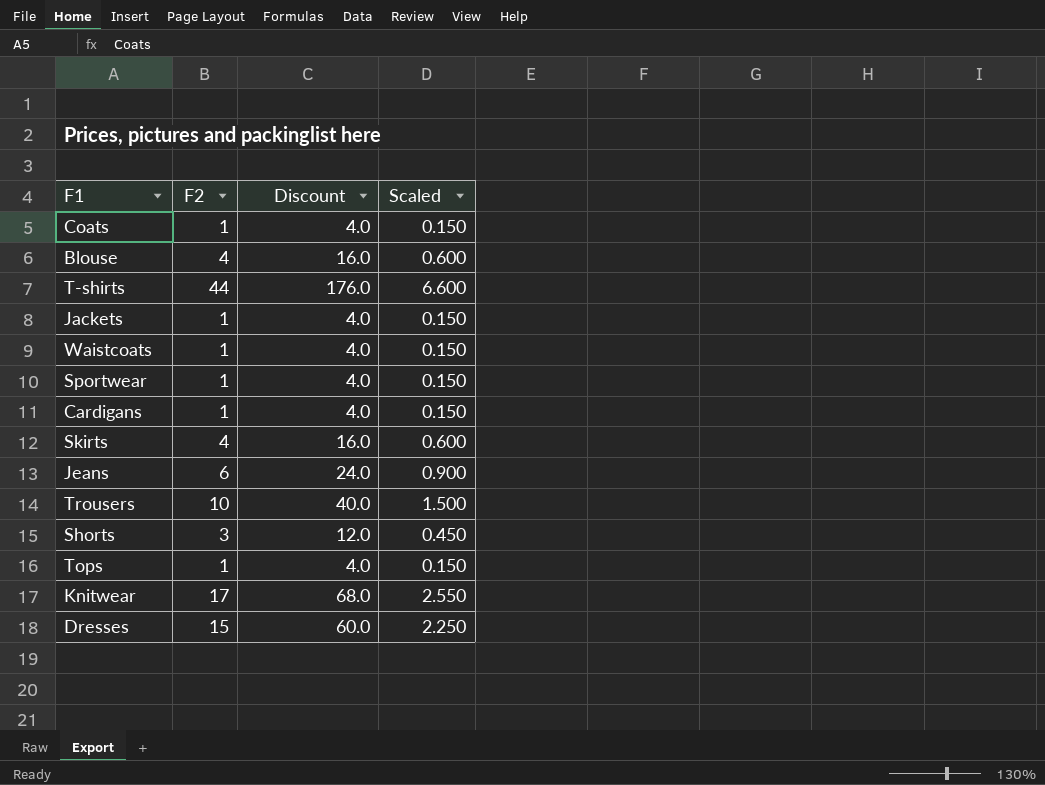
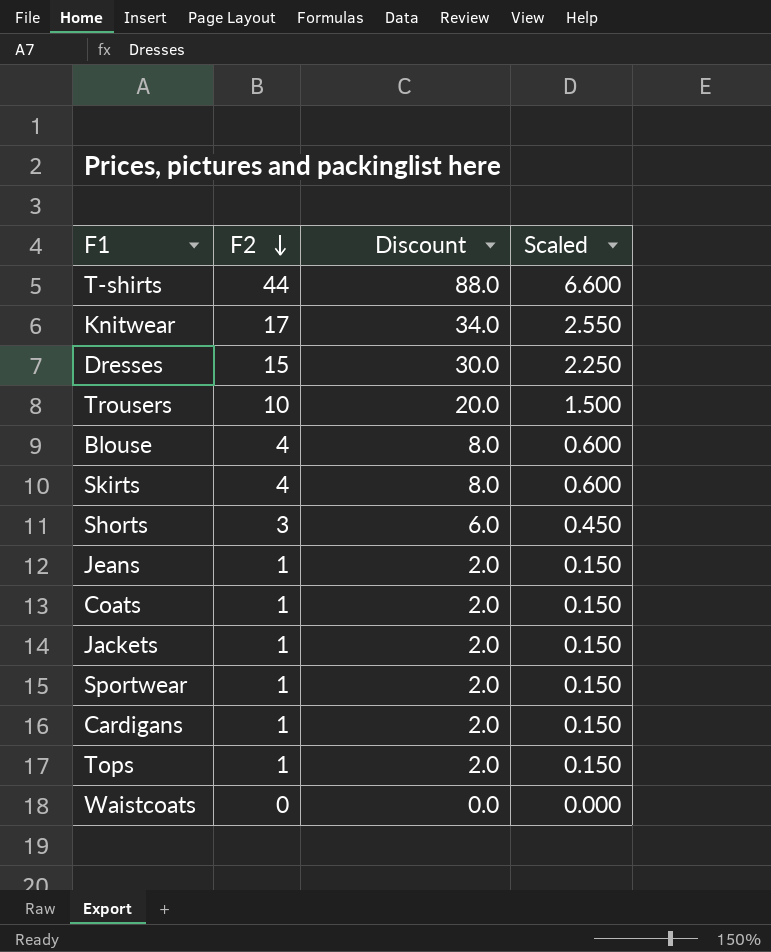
row order: none -> F2 descending
column Discount | formula: [F2] * 4 -> [F2] * 2
Jeans | F2: 6 -> 1
Jeans | Scaled: 0.900 -> 0.150
Waistcoats | F2: 1 -> 0
Waistcoats | Scaled: 0.150 -> 0.000

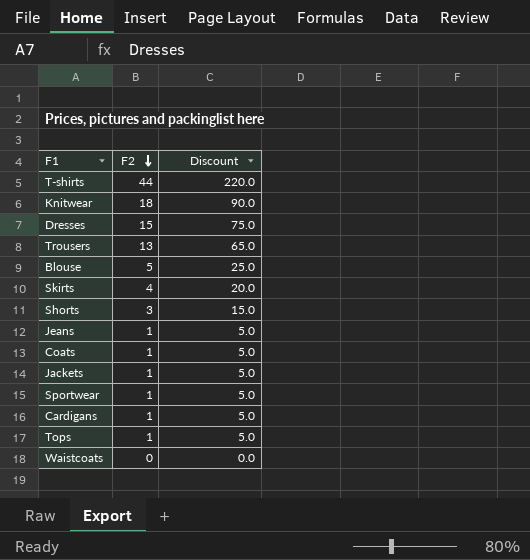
column Scaled | formula: [F2] * 0.15 -> none
column Discount | formula: [F2] * 2 -> [F2] * 5
Knitwear | F2: 17 -> 18
Trousers | F2: 10 -> 13
Blouse | F2: 4 -> 5

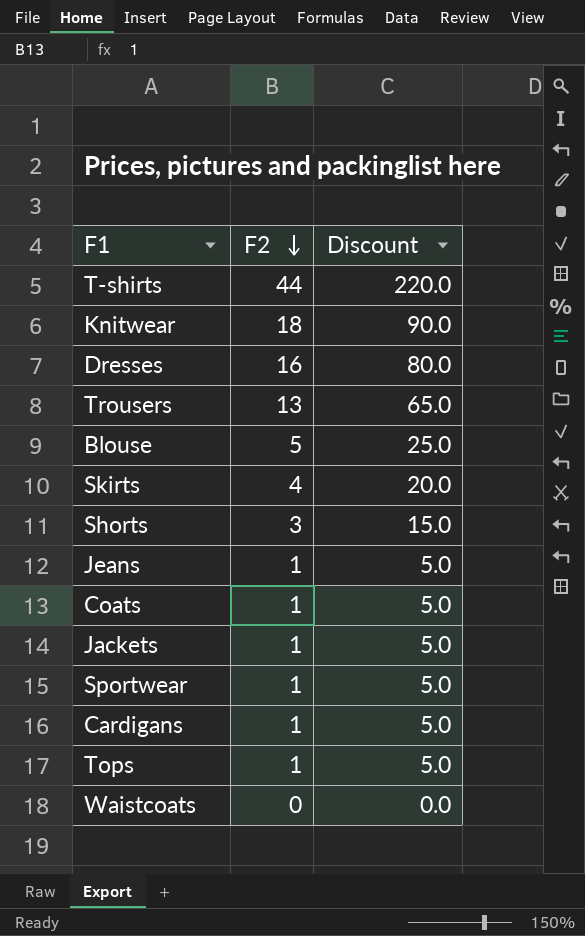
Dresses | F2: 15 -> 16
Dresses | Discount: 75.0 -> 80.0

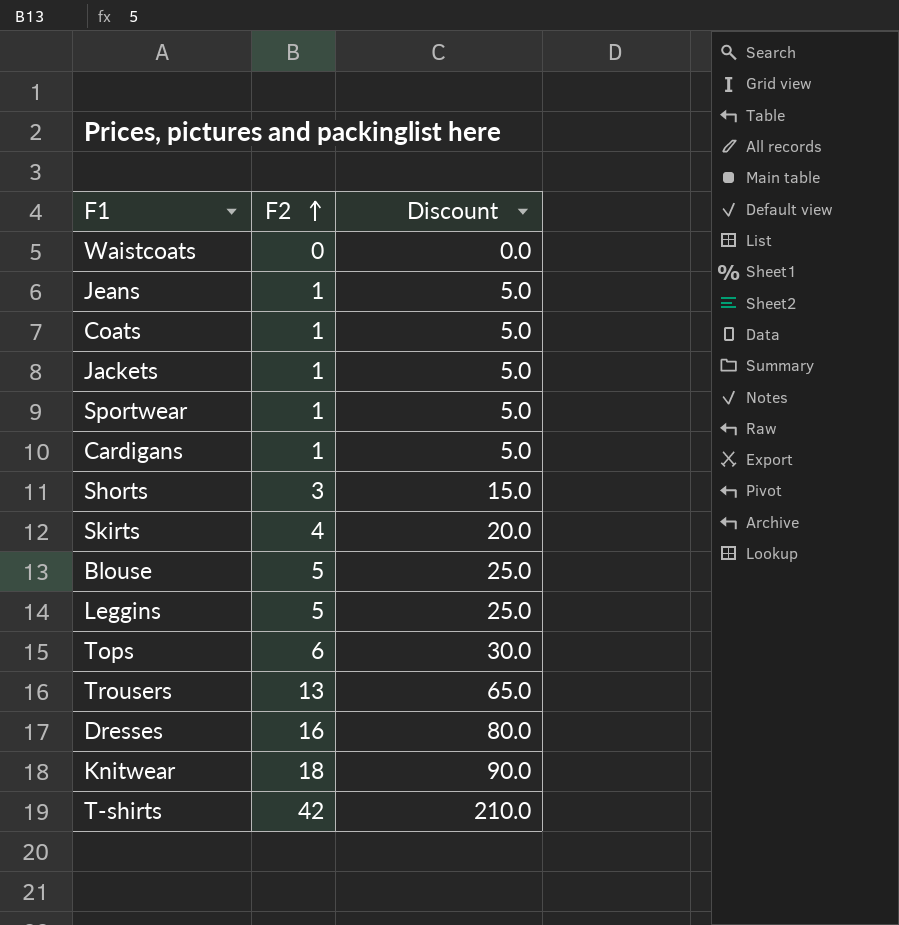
row order: F2 descending -> F2 ascending
row Leggins: none -> 5 | 25.0
Tops | F2: 1 -> 6
Tops | Discount: 5.0 -> 30.0
T-shirts | F2: 44 -> 42
T-shirts | Discount: 220.0 -> 210.0

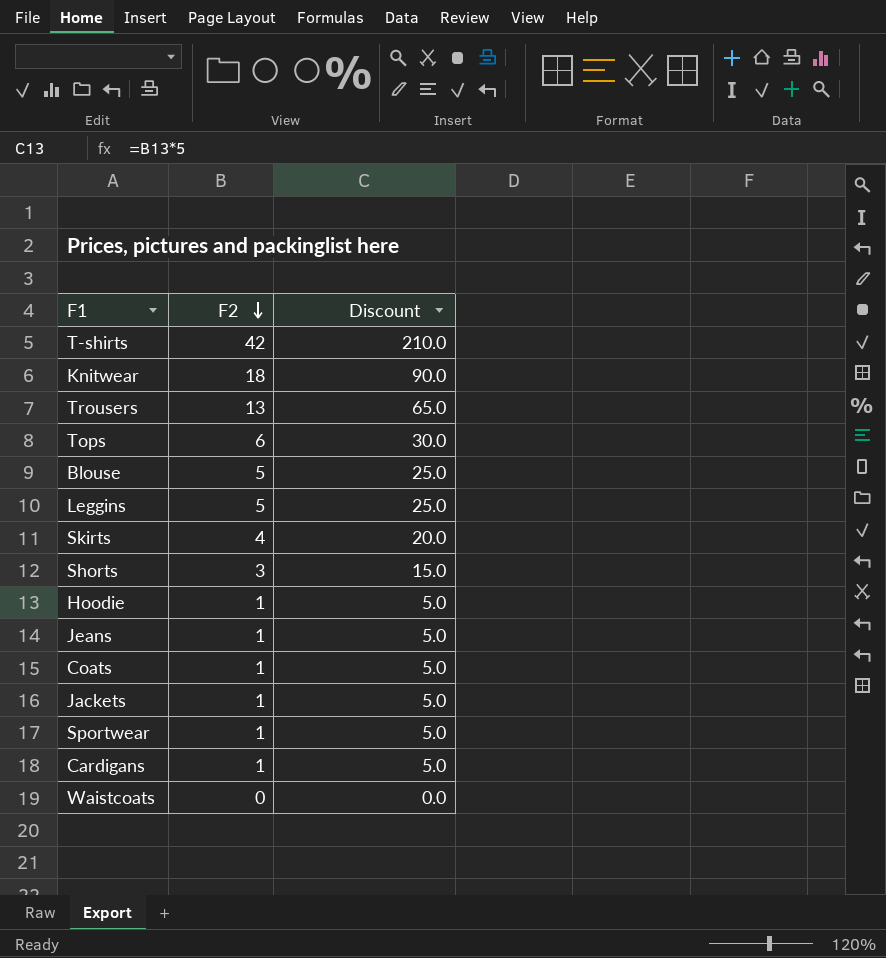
row order: F2 ascending -> F2 descending
row Dresses: 16 | 80.0 -> none
row Hoodie: none -> 1 | 5.0

